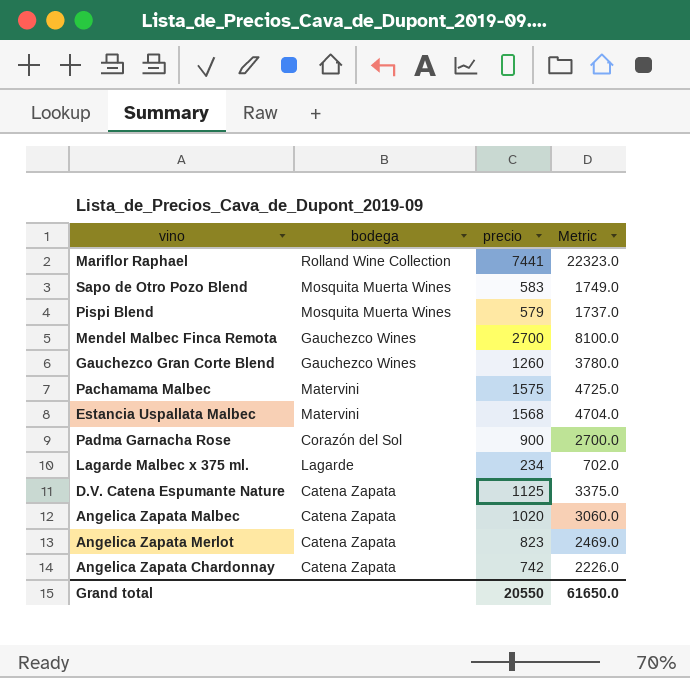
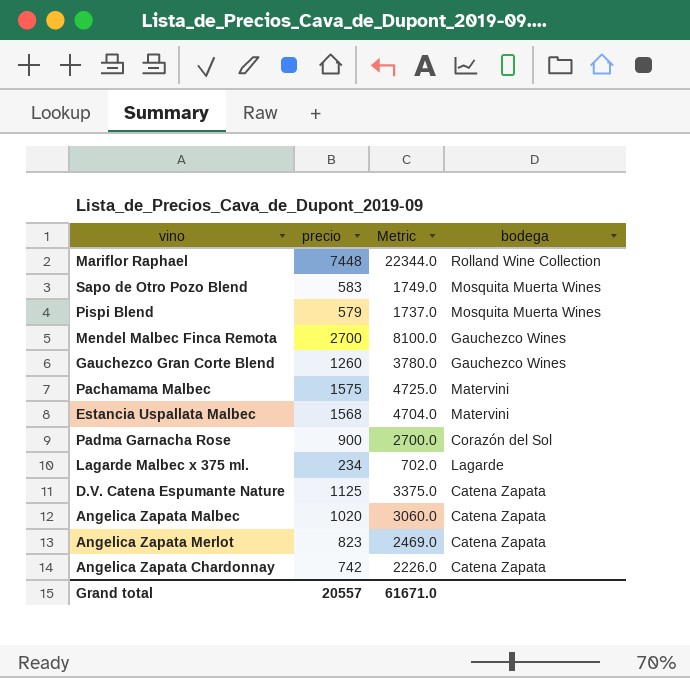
column bodega | position: 2 -> 4
Mariflor Raphael | precio: 7441 -> 7448
Mariflor Raphael | Metric: 22323.0 -> 22344.0
Grand total | precio: 20550 -> 20557
Grand total | Metric: 61650.0 -> 61671.0

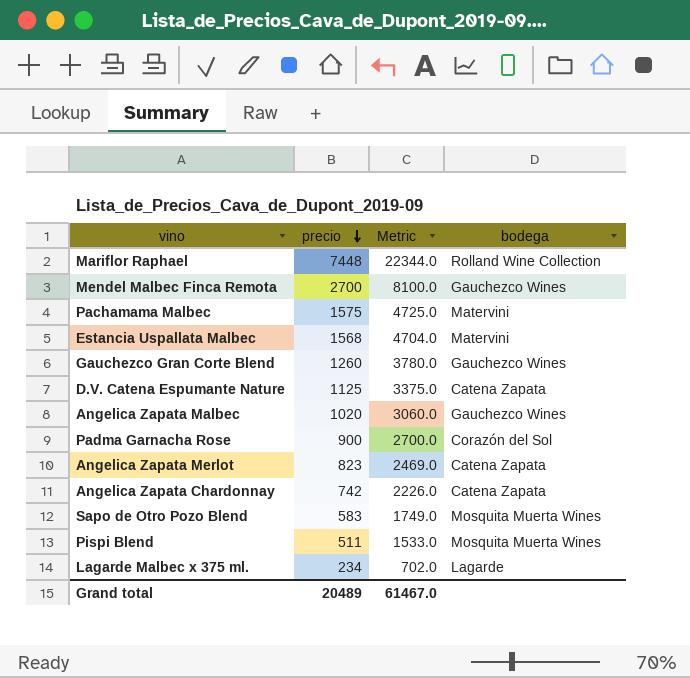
row order: none -> precio descending
Angelica Zapata Malbec | bodega: Catena Zapata -> Gauchezco Wines
Pispi Blend | precio: 579 -> 511
Pispi Blend | Metric: 1737.0 -> 1533.0
Grand total | precio: 20557 -> 20489
Grand total | Metric: 61671.0 -> 61467.0

